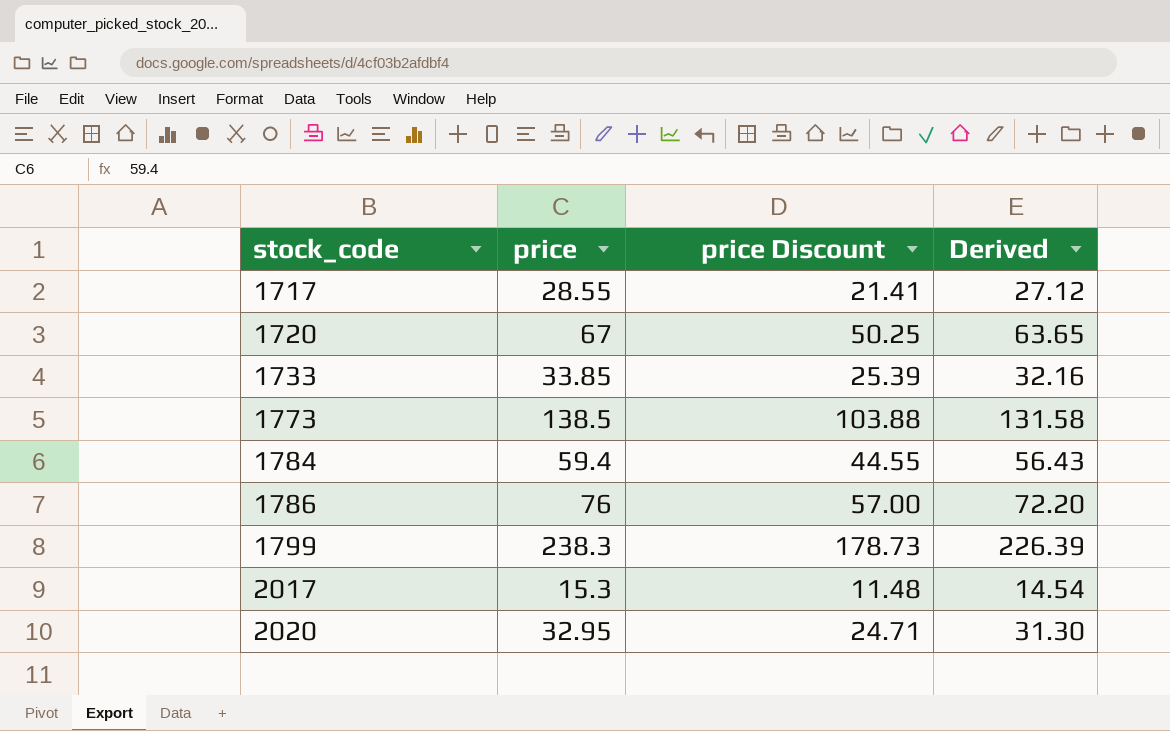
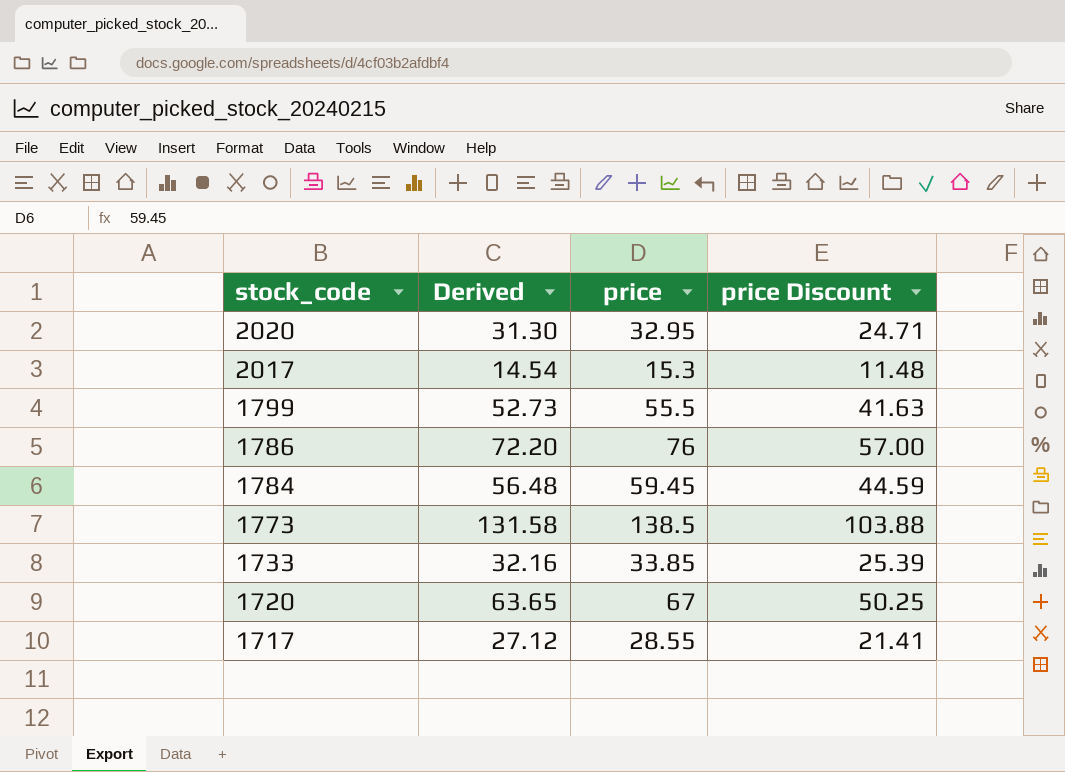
row order: stock_code ascending -> stock_code descending
column Derived | position: 4 -> 2
1799 | Derived: 226.39 -> 52.73
1799 | price: 238.3 -> 55.5
1799 | price Discount: 178.73 -> 41.63
1784 | Derived: 56.43 -> 56.48
1784 | price: 59.4 -> 59.45
1784 | price Discount: 44.55 -> 44.59

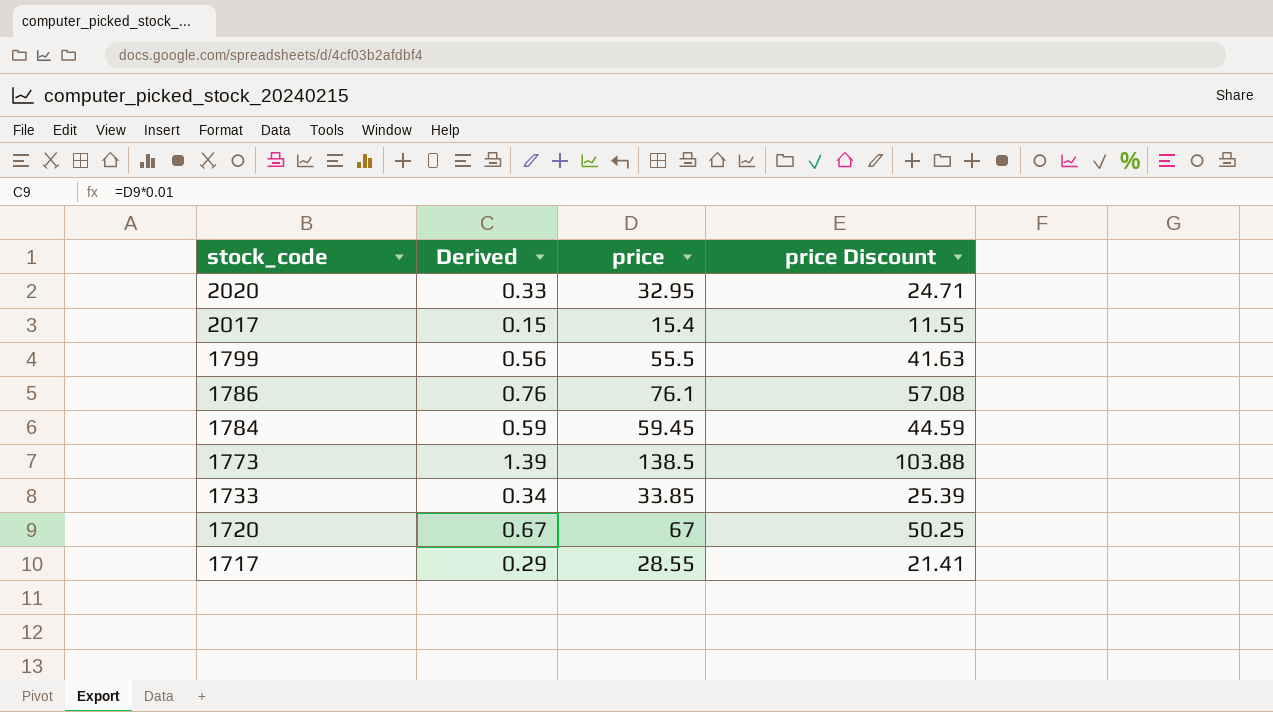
column Derived | formula: [price] * 0.95 -> [price] * 0.01
2017 | price: 15.3 -> 15.4
2017 | price Discount: 11.48 -> 11.55
1786 | price: 76 -> 76.1
1786 | price Discount: 57.00 -> 57.08

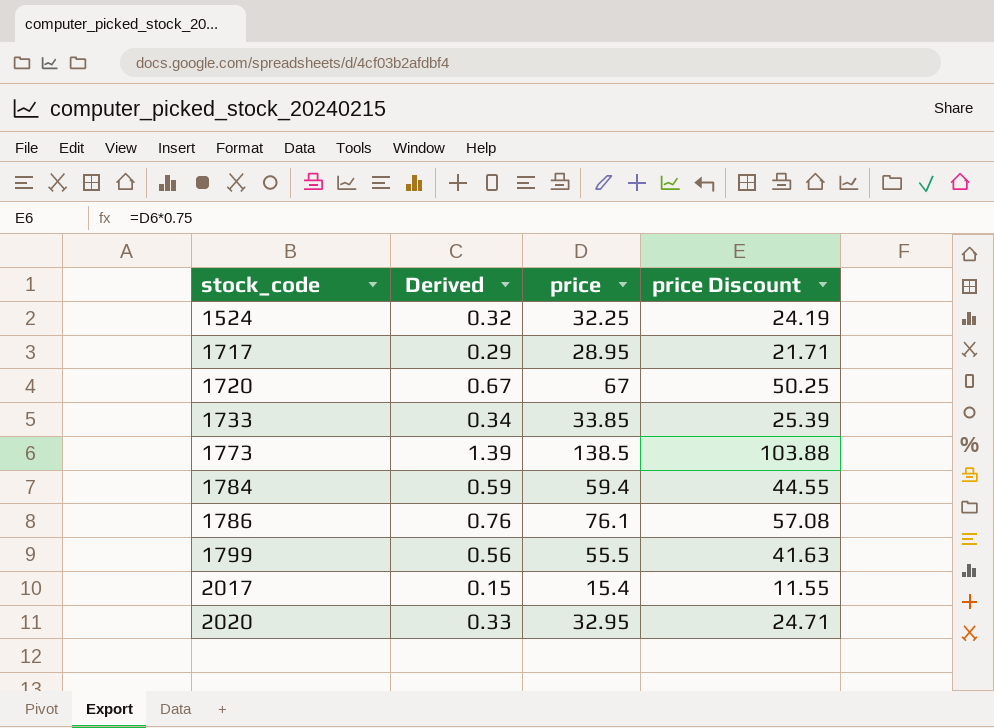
row order: stock_code descending -> stock_code ascending
row 1524: none -> 0.32 | 32.25 | 24.19
1717 | price: 28.55 -> 28.95
1717 | price Discount: 21.41 -> 21.71
1784 | price: 59.45 -> 59.4
1784 | price Discount: 44.59 -> 44.55

